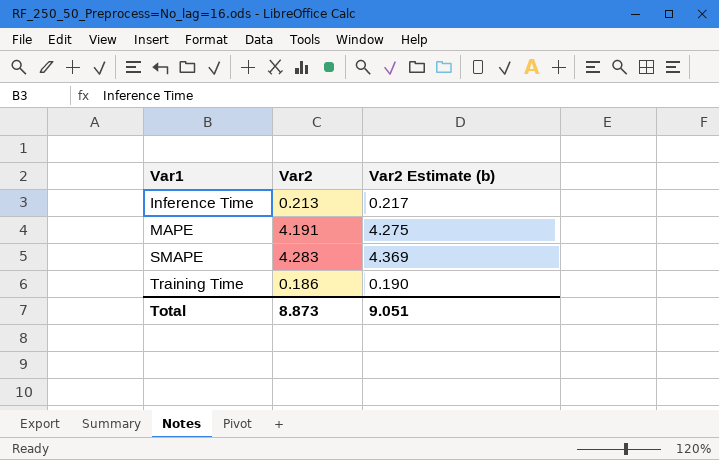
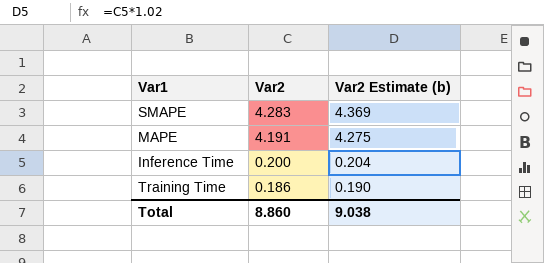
row order: Var1 ascending -> Var2 descending
Inference Time | Var2: 0.213 -> 0.200
Inference Time | Var2 Estimate (b): 0.217 -> 0.204
Total | Var2: 8.873 -> 8.860
Total | Var2 Estimate (b): 9.051 -> 9.038

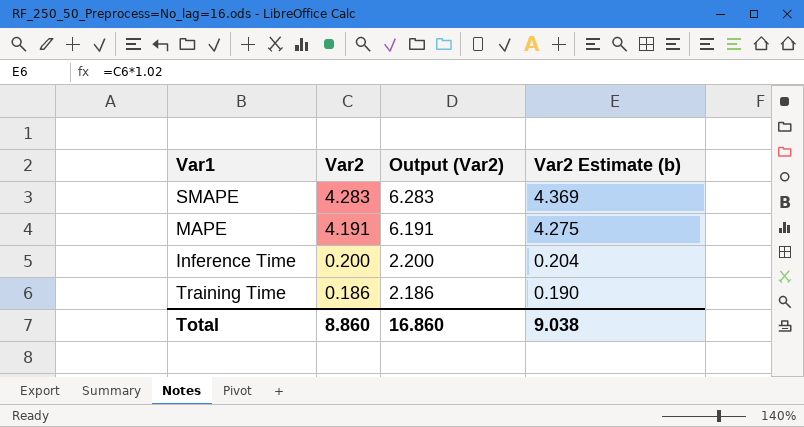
column Output (Var2) | formula: none -> [Var2] + 2

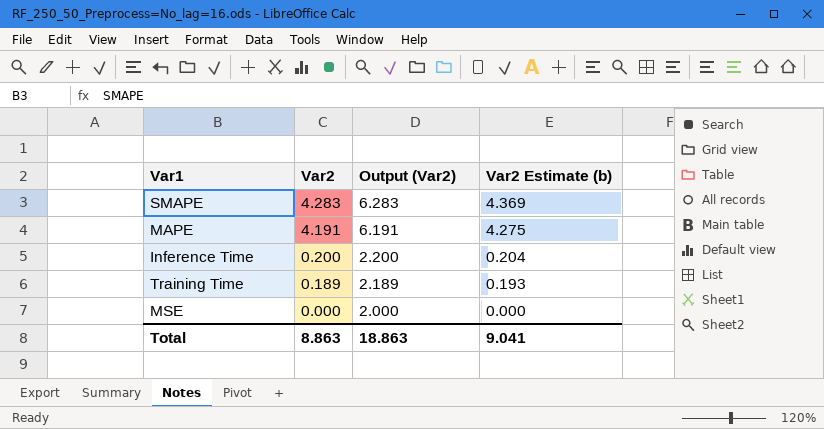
Training Time | Var2: 0.186 -> 0.189
Training Time | Output (Var2): 2.186 -> 2.189
Training Time | Var2 Estimate (b): 0.190 -> 0.193
row MSE: none -> 0.000 | 2.000 | 0.000
Total | Var2: 8.860 -> 8.863
Total | Output (Var2): 16.860 -> 18.863
Total | Var2 Estimate (b): 9.038 -> 9.041

